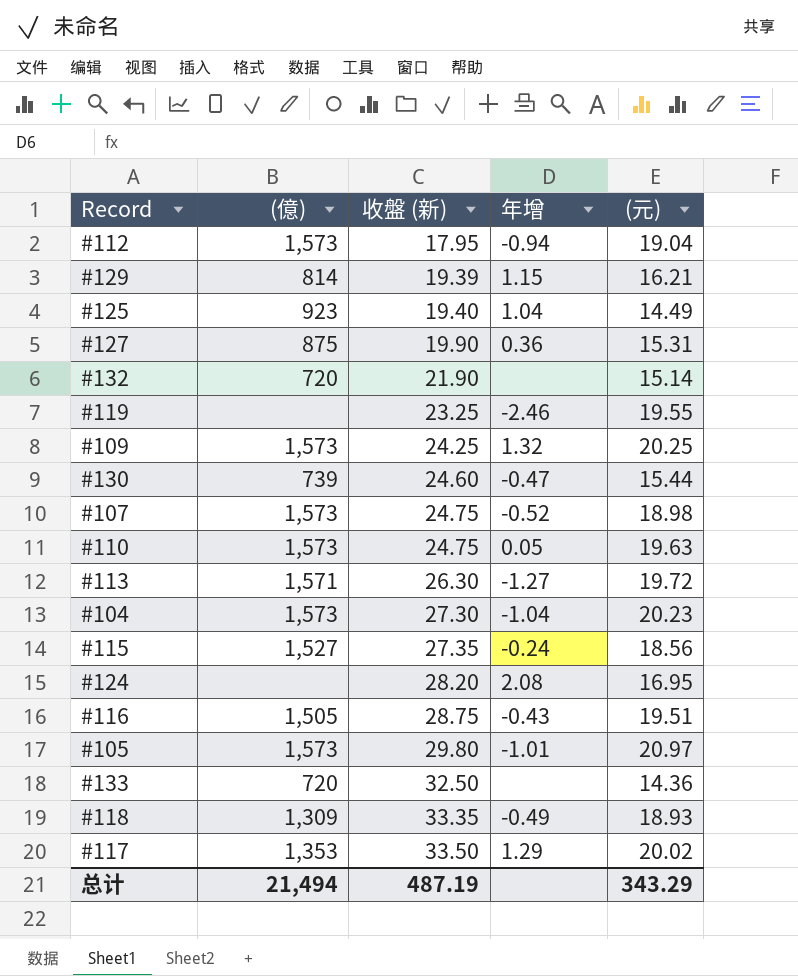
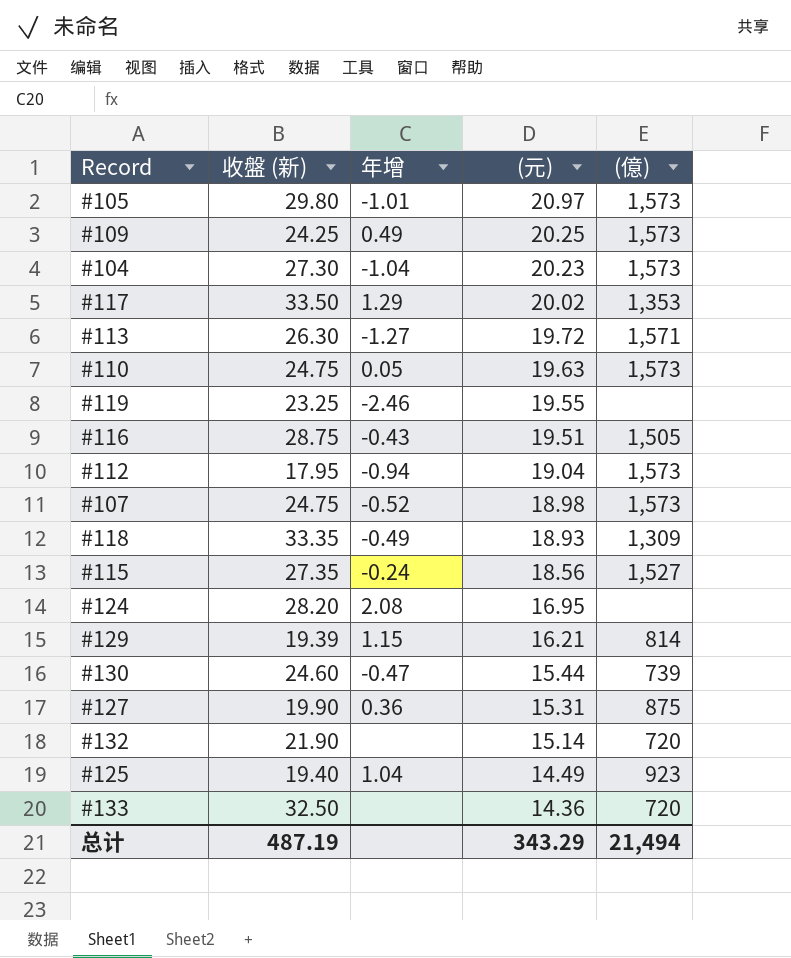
row order: 收盤 (新) ascending -> (元) descending
column (億) | position: 2 -> 5
#109 | 年增: 1.32 -> 0.49

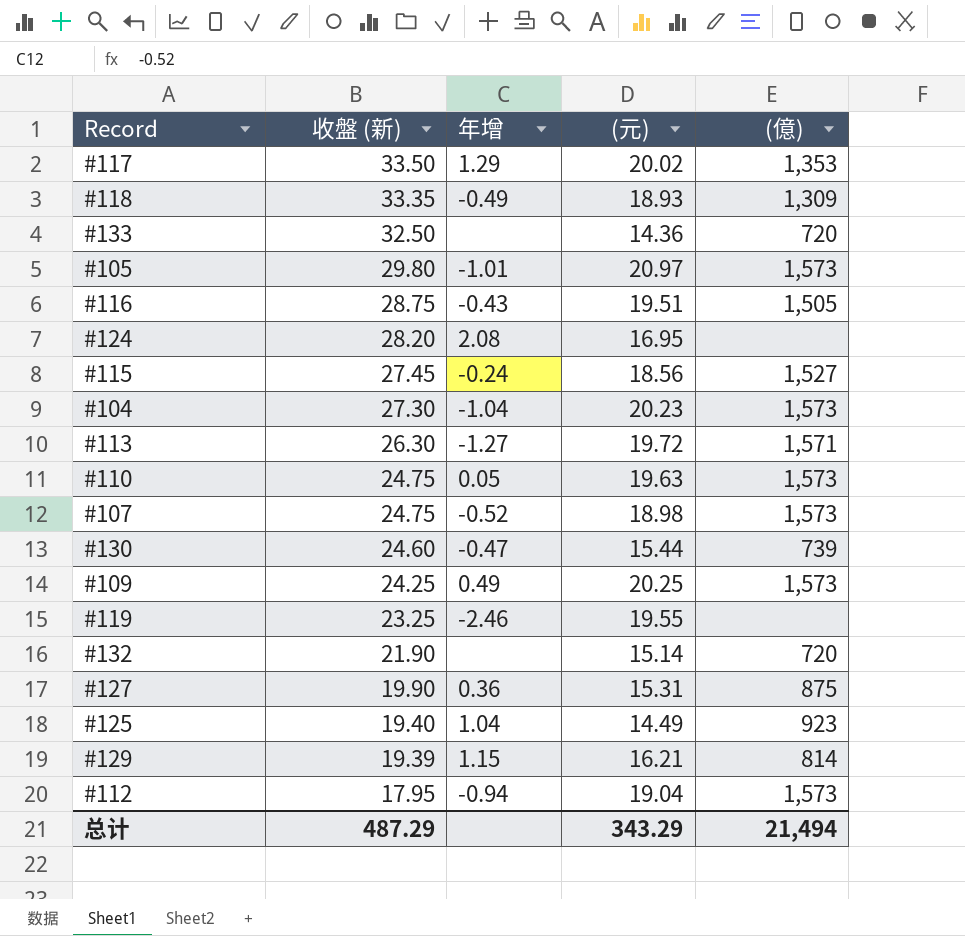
row order: (元) descending -> 收盤 (新) descending
#115 | 收盤 (新): 27.35 -> 27.45
总计 | 收盤 (新): 487.19 -> 487.29

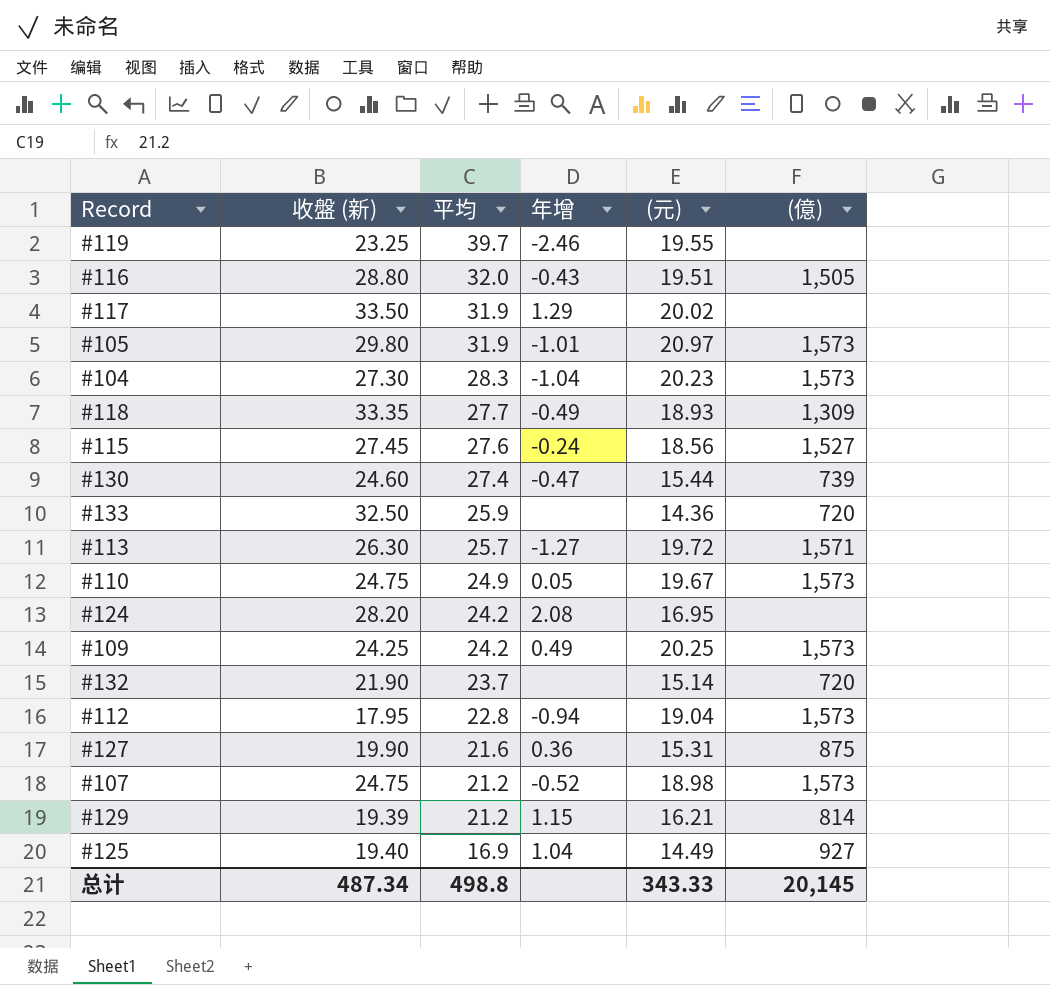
row order: 收盤 (新) descending -> 平均 descending
column 平均 | position: none -> 3
#116 | 收盤 (新): 28.75 -> 28.80
#117 | (億): 1,353 -> none
#110 | (元): 19.63 -> 19.67
#125 | (億): 923 -> 927
总计 | 收盤 (新): 487.29 -> 487.34
总计 | (元): 343.29 -> 343.33
总计 | (億): 21,494 -> 20,145

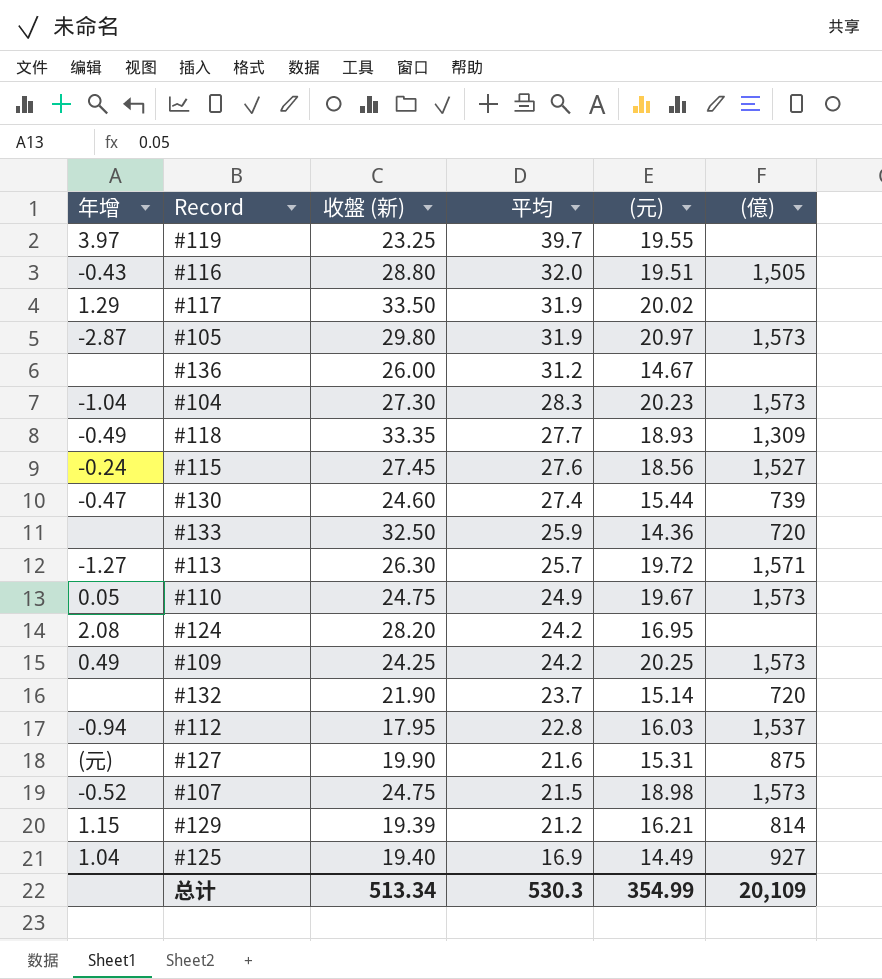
column 年增 | position: 4 -> 1
#119 | 年增: -2.46 -> 3.97
#105 | 年增: -1.01 -> -2.87
row #136: none -> none | 26.00 | 31.2 | 14.67 | none
#112 | (元): 19.04 -> 16.03
#112 | (億): 1,573 -> 1,537
#127 | 年增: 0.36 -> (元)
#107 | 平均: 21.2 -> 21.5
总计 | 收盤 (新): 487.34 -> 513.34
总计 | 平均: 498.8 -> 530.3
总计 | (元): 343.33 -> 354.99
总计 | (億): 20,145 -> 20,109

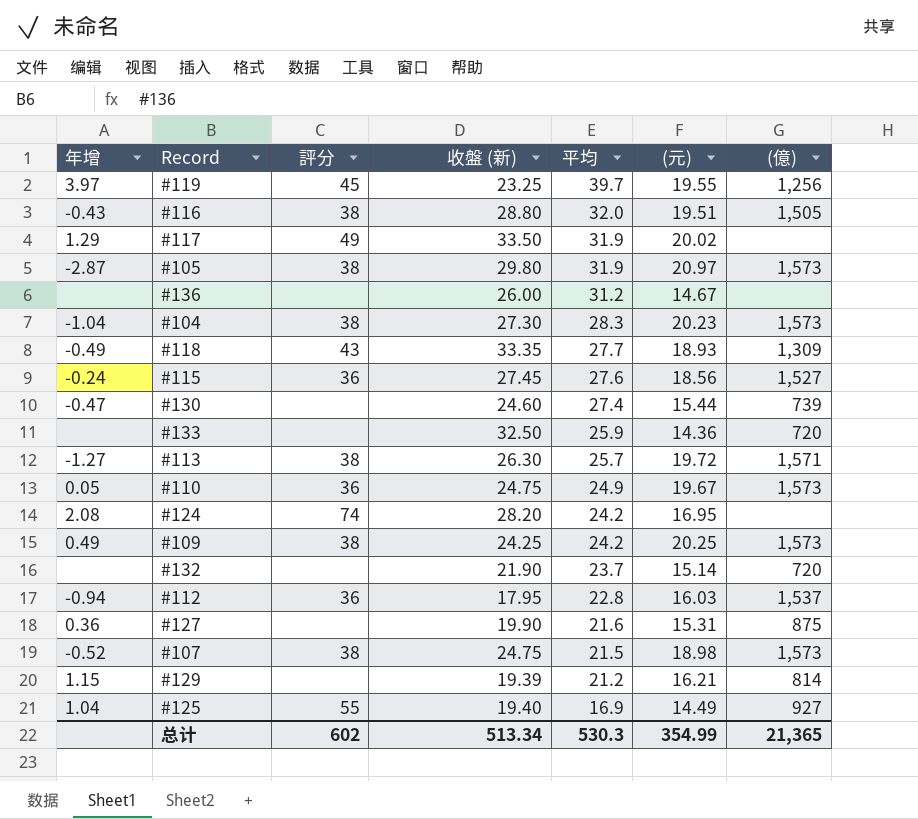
column 評分 | position: none -> 3
#119 | (億): none -> 1,256
#127 | 年增: (元) -> 0.36
总计 | (億): 20,109 -> 21,365

